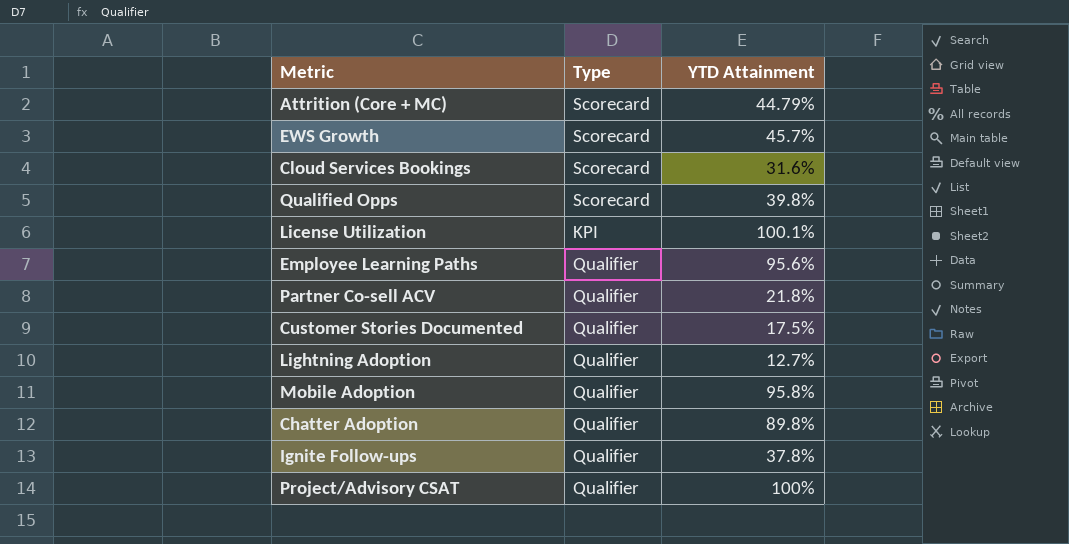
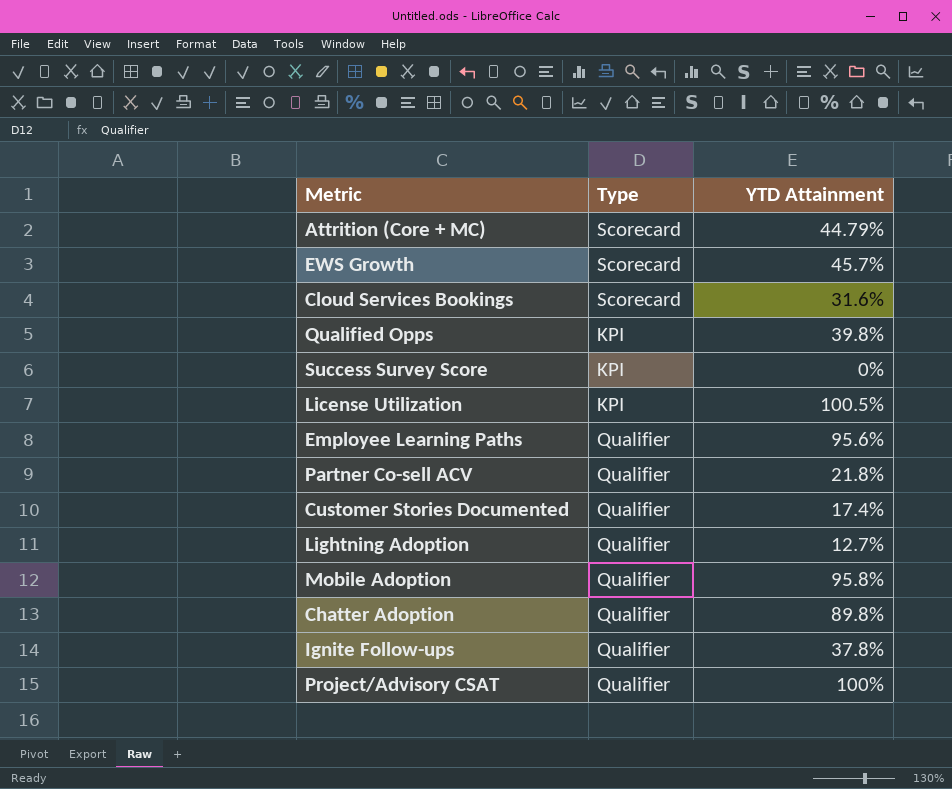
Qualified Opps | Type: Scorecard -> KPI
row Success Survey Score: none -> KPI | 0%
License Utilization | YTD Attainment: 100.1% -> 100.5%
Customer Stories Documented | YTD Attainment: 17.5% -> 17.4%

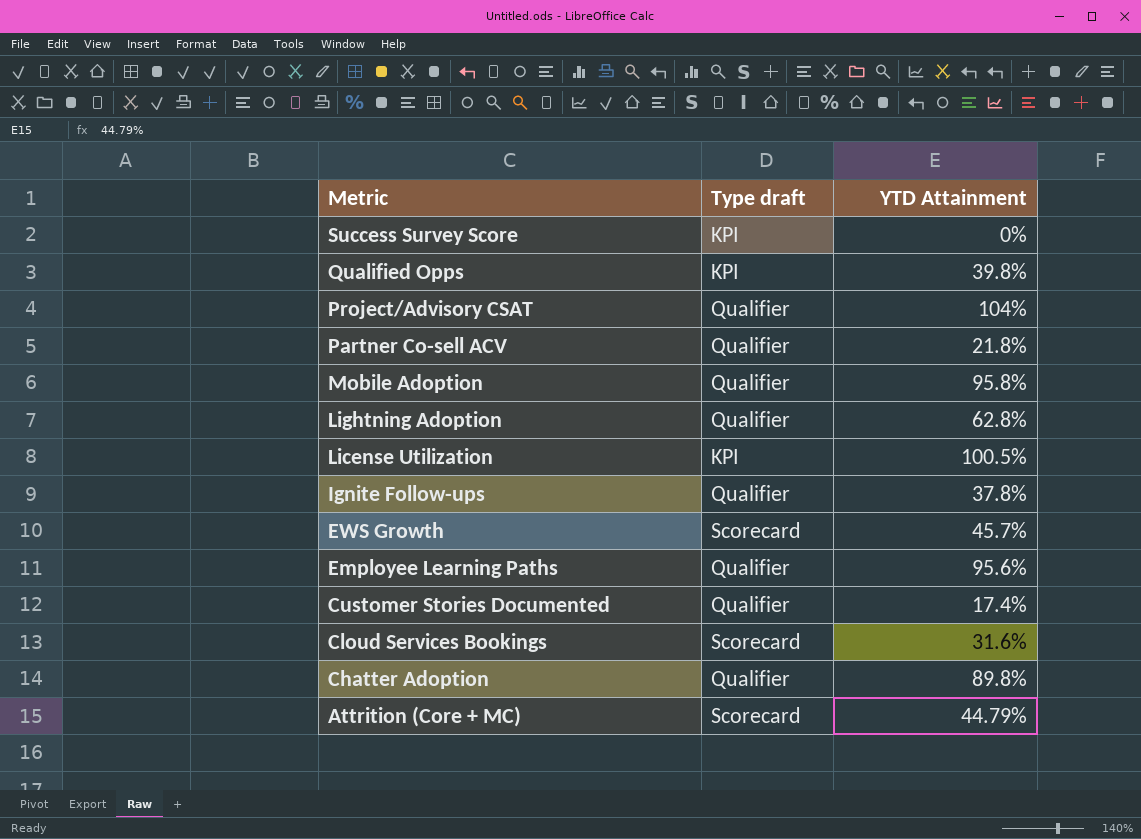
row order: none -> Metric descending
column name: Type -> Type draft
Project/Advisory CSAT | YTD Attainment: 100% -> 104%
Lightning Adoption | YTD Attainment: 12.7% -> 62.8%

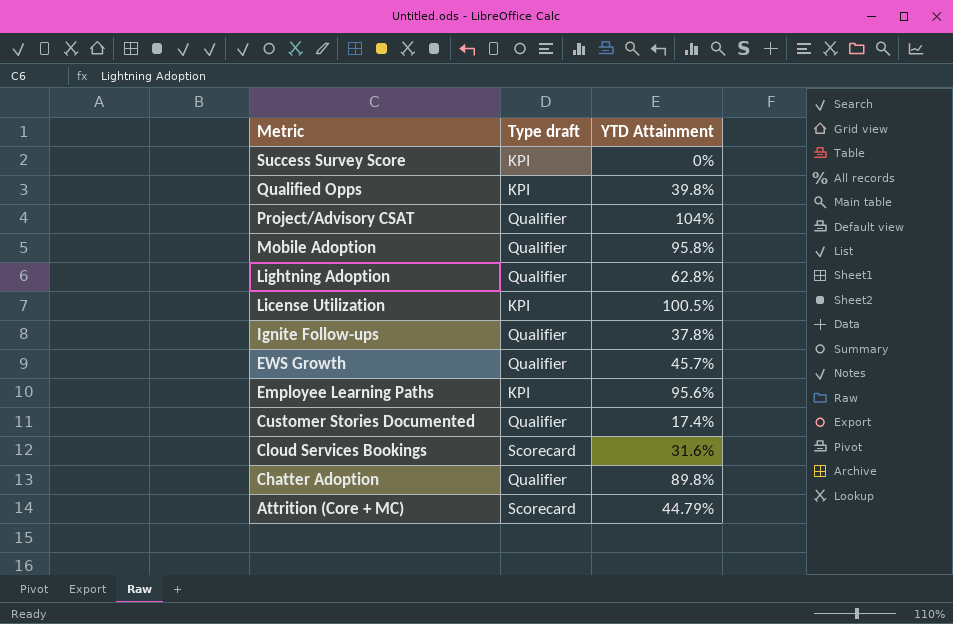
row Partner Co-sell ACV: Qualifier | 21.8% -> none
EWS Growth | Type draft: Scorecard -> Qualifier
Employee Learning Paths | Type draft: Qualifier -> KPI

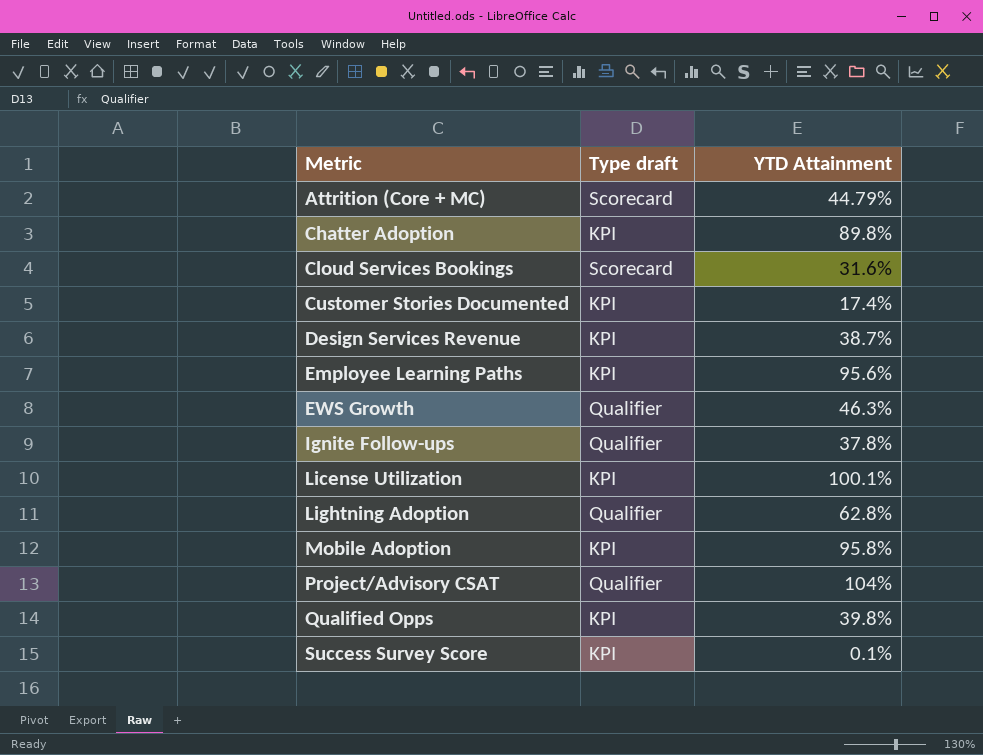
row order: Metric descending -> Metric ascending
Chatter Adoption | Type draft: Qualifier -> KPI
Customer Stories Documented | Type draft: Qualifier -> KPI
row Design Services Revenue: none -> KPI | 38.7%
EWS Growth | YTD Attainment: 45.7% -> 46.3%
License Utilization | YTD Attainment: 100.5% -> 100.1%
Mobile Adoption | Type draft: Qualifier -> KPI
Success Survey Score | YTD Attainment: 0% -> 0.1%

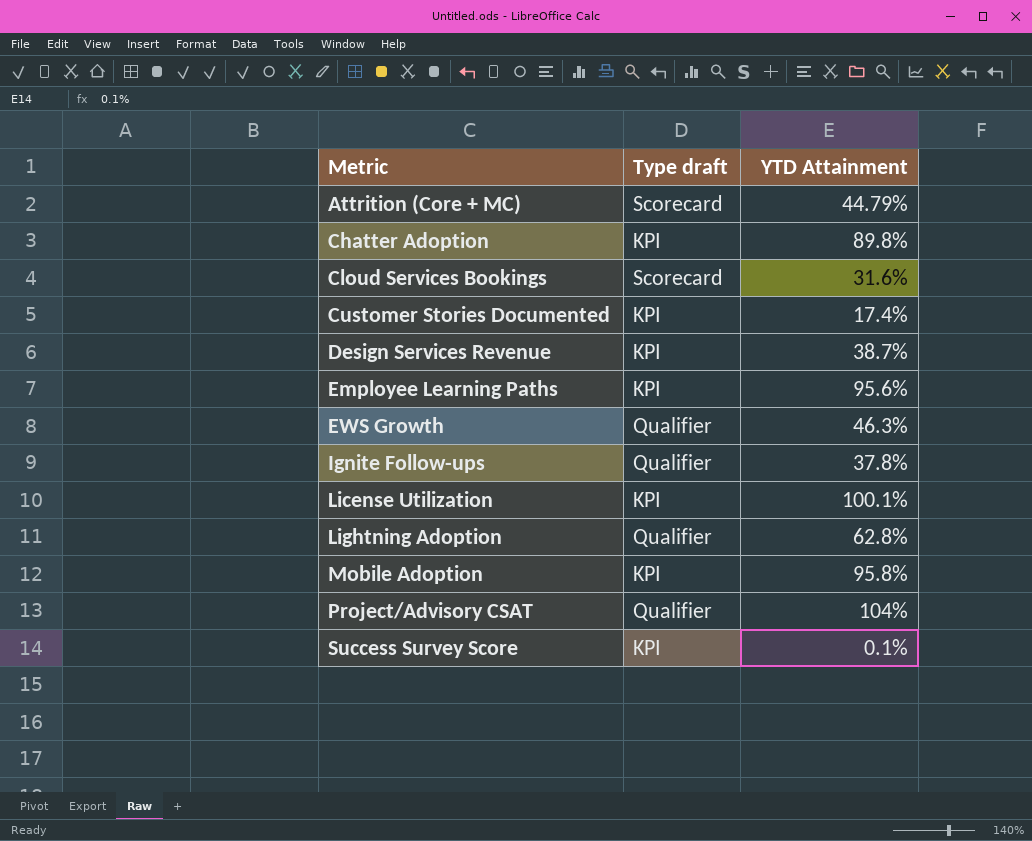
row Qualified Opps: KPI | 39.8% -> none

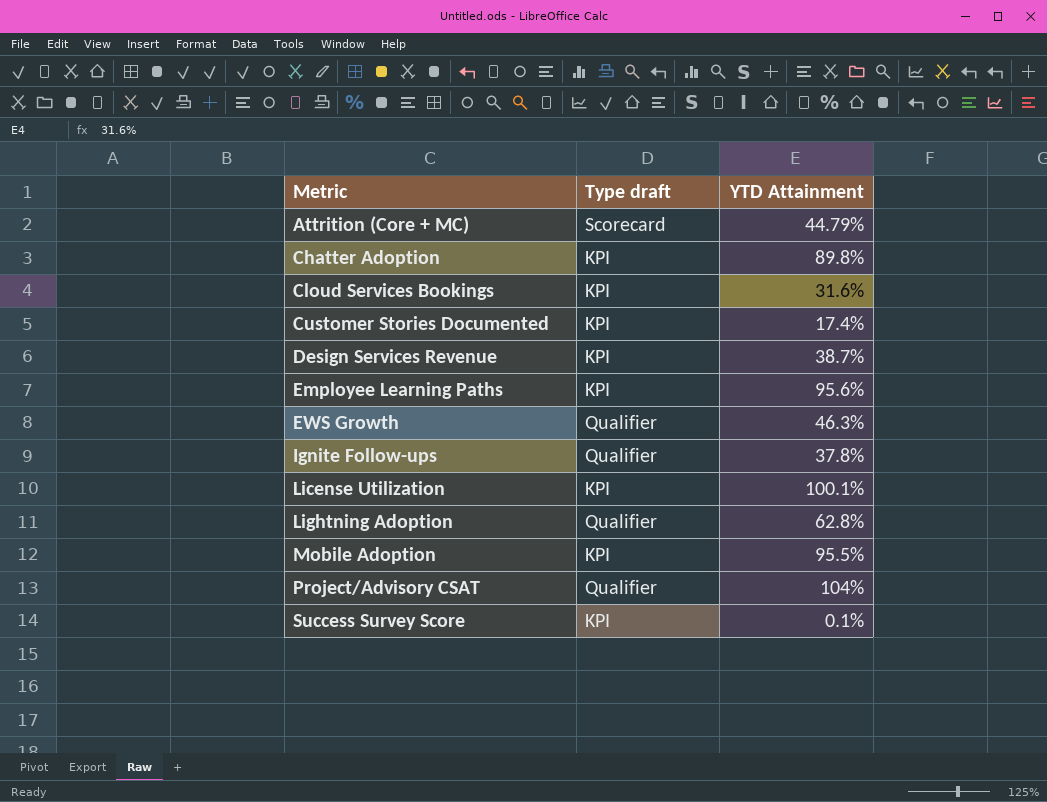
Cloud Services Bookings | Type draft: Scorecard -> KPI
Mobile Adoption | YTD Attainment: 95.8% -> 95.5%

